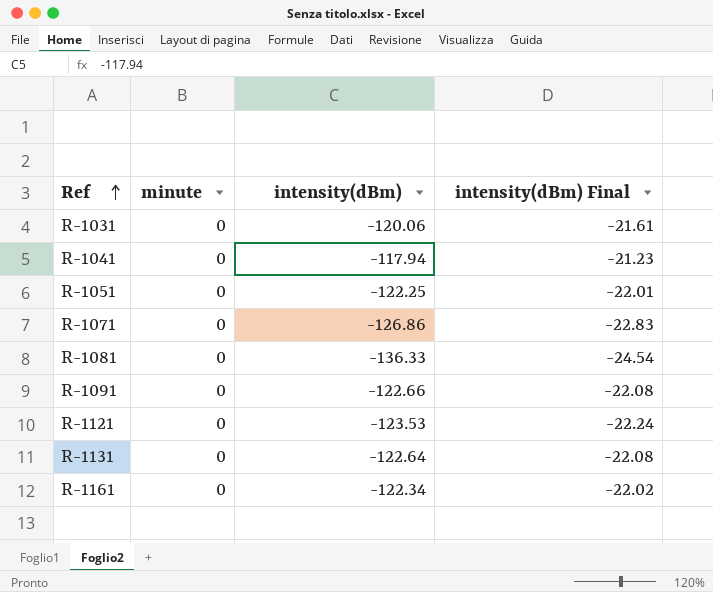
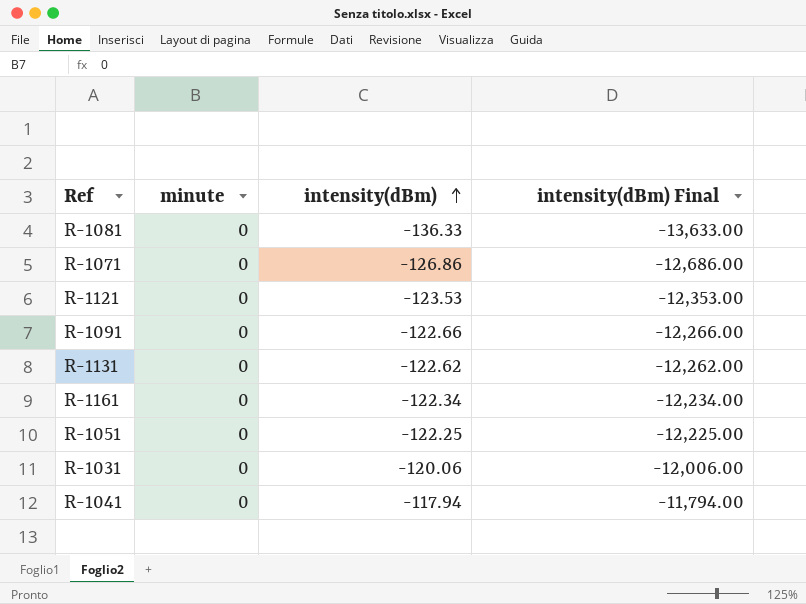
row order: Ref ascending -> intensity(dBm) ascending
column intensity(dBm) Final | formula: [intensity(dBm)] * 0.18 -> [intensity(dBm)] * 100
R-1131 | intensity(dBm): -122.64 -> -122.62

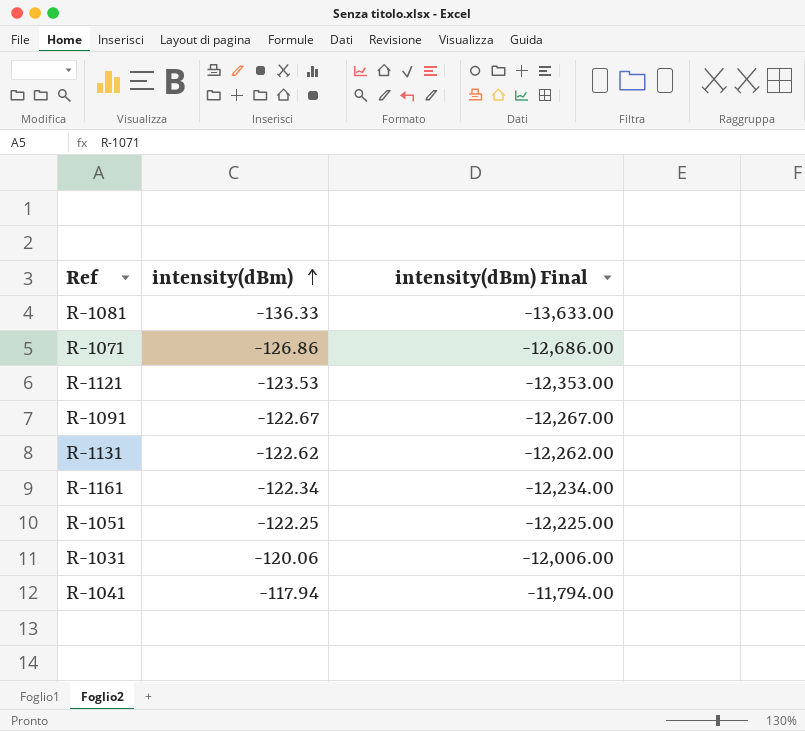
column minute | position: 2 -> none
R-1091 | intensity(dBm): -122.66 -> -122.67
R-1091 | intensity(dBm) Final: -12,266.00 -> -12,267.00

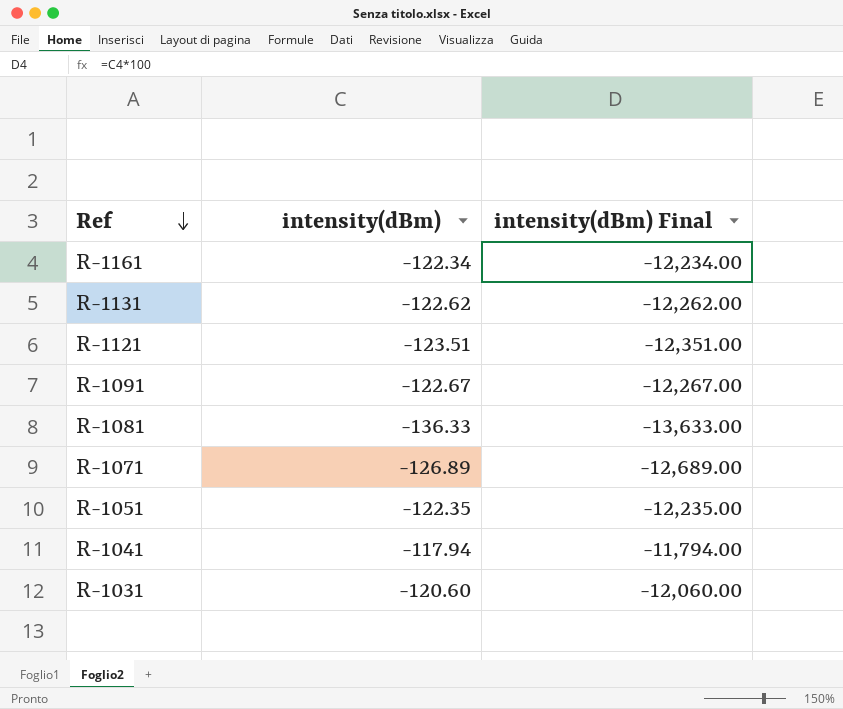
row order: intensity(dBm) ascending -> Ref descending
R-1121 | intensity(dBm): -123.53 -> -123.51
R-1121 | intensity(dBm) Final: -12,353.00 -> -12,351.00
R-1071 | intensity(dBm): -126.86 -> -126.89
R-1071 | intensity(dBm) Final: -12,686.00 -> -12,689.00
R-1051 | intensity(dBm): -122.25 -> -122.35
R-1051 | intensity(dBm) Final: -12,225.00 -> -12,235.00
R-1031 | intensity(dBm): -120.06 -> -120.60
R-1031 | intensity(dBm) Final: -12,006.00 -> -12,060.00

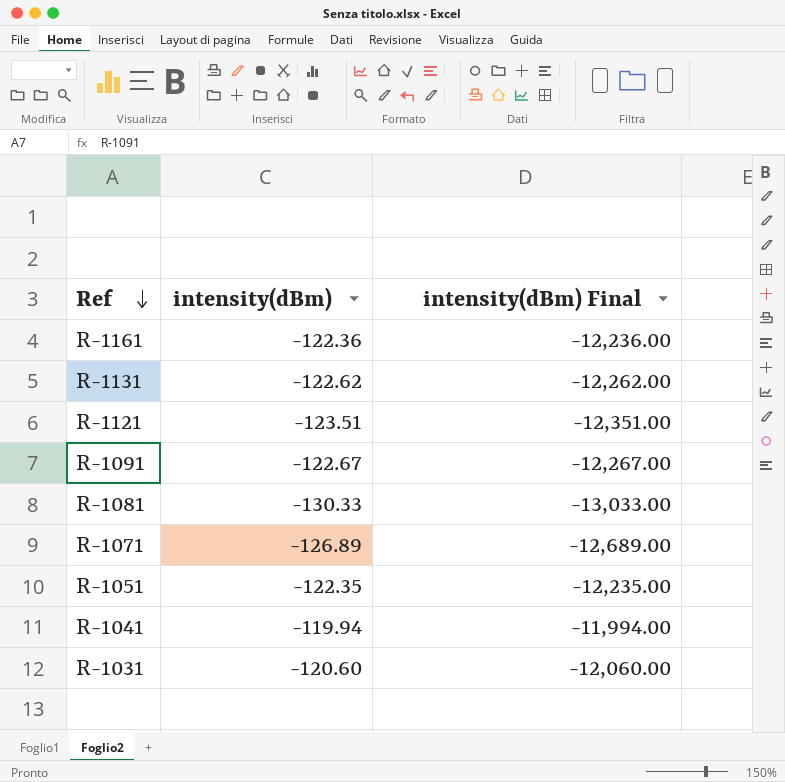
R-1161 | intensity(dBm): -122.34 -> -122.36
R-1161 | intensity(dBm) Final: -12,234.00 -> -12,236.00
R-1081 | intensity(dBm): -136.33 -> -130.33
R-1081 | intensity(dBm) Final: -13,633.00 -> -13,033.00
R-1041 | intensity(dBm): -117.94 -> -119.94
R-1041 | intensity(dBm) Final: -11,794.00 -> -11,994.00

